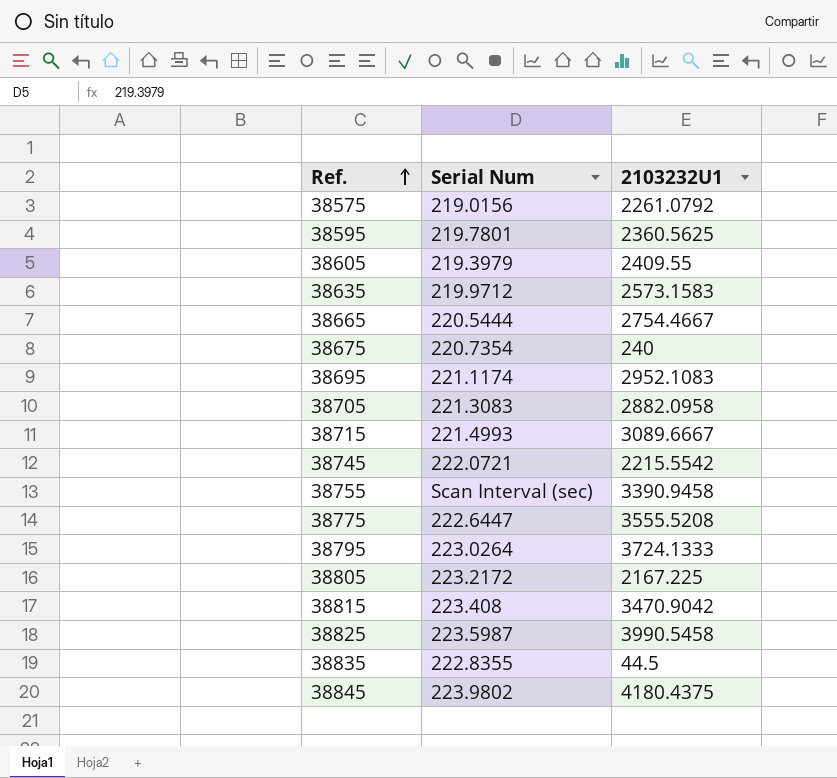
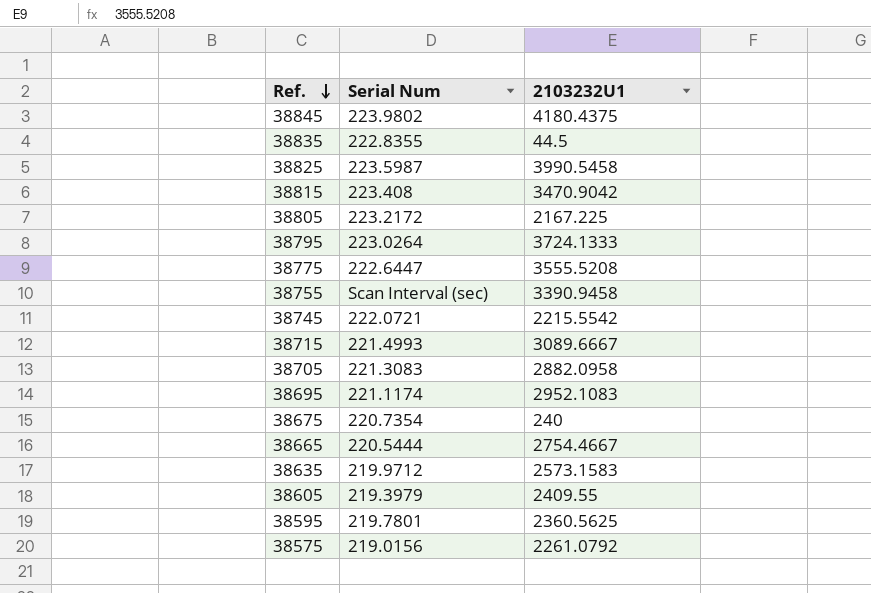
row order: Ref. ascending -> Ref. descending

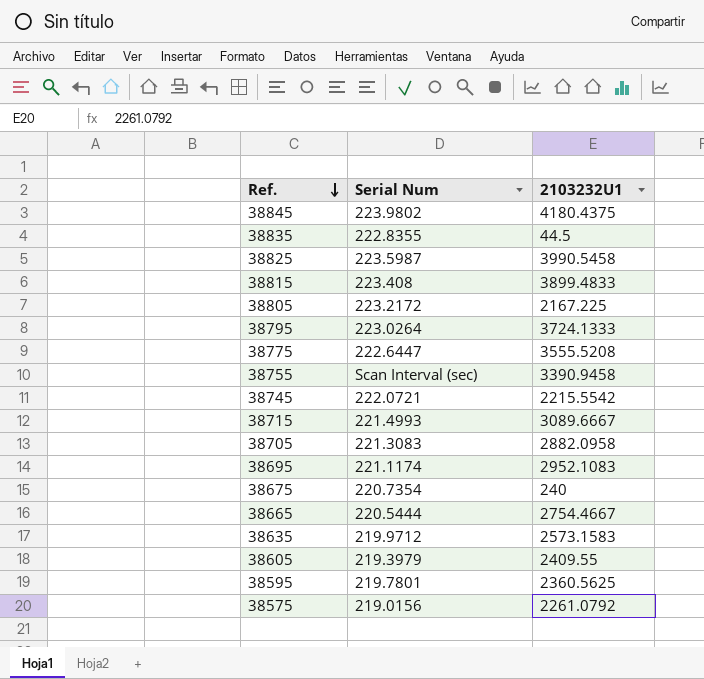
38815 | 2103232U1: 3470.9042 -> 3899.4833

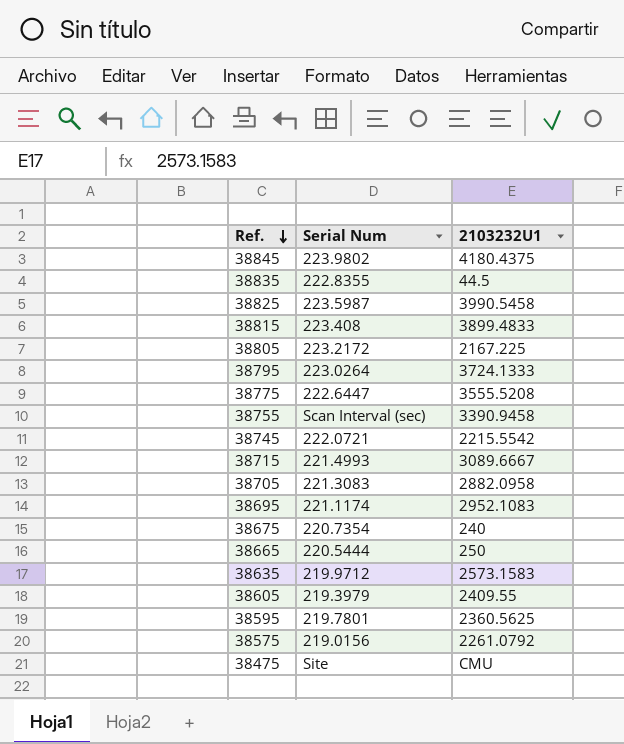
38665 | 2103232U1: 2754.4667 -> 250
row 38475: none -> Site | CMU

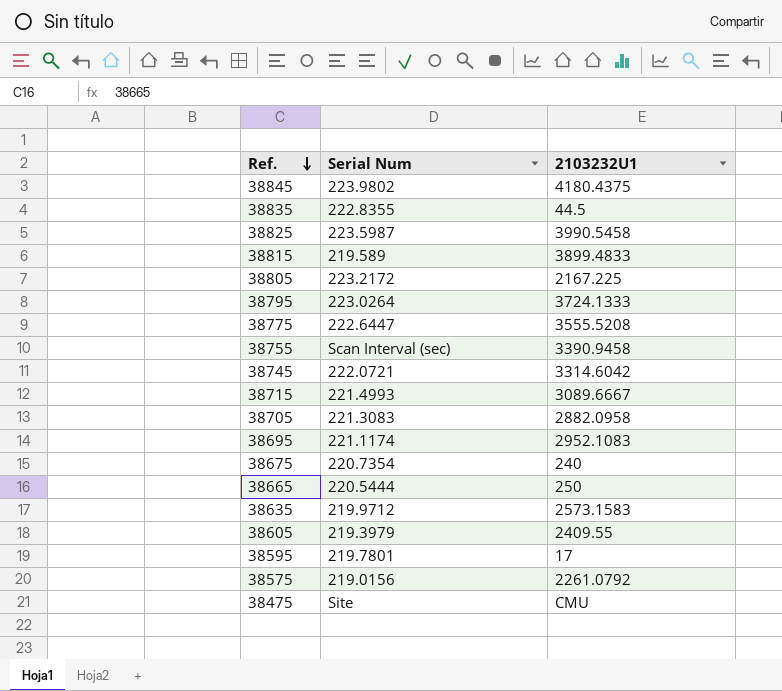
38815 | Serial Num: 223.408 -> 219.589
38745 | 2103232U1: 2215.5542 -> 3314.6042
38595 | 2103232U1: 2360.5625 -> 17

